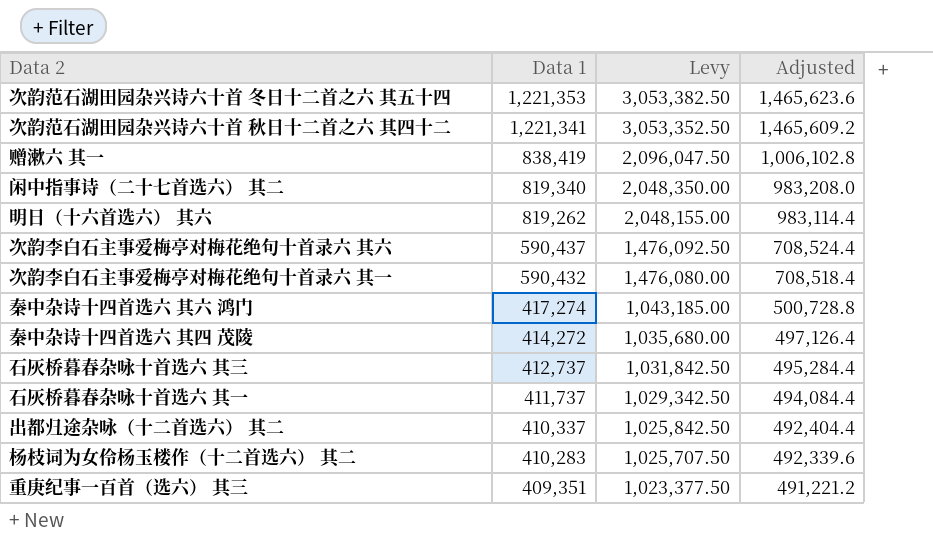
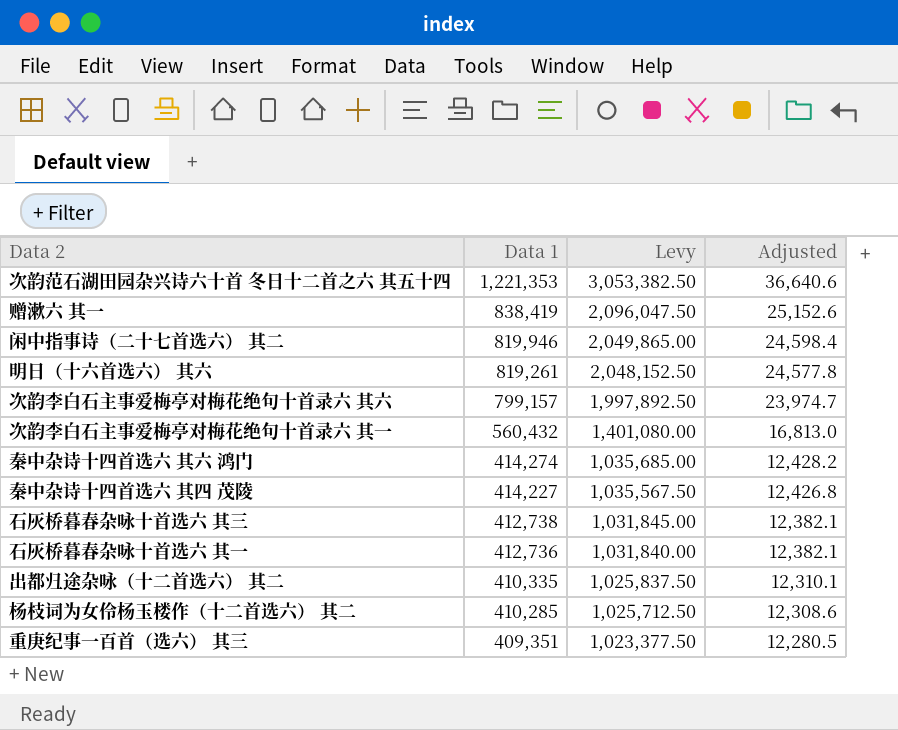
column Adjusted | formula: [Data 1] * 1.2 -> [Data 1] * 0.03
row 次韵范石湖田园杂兴诗六十首 秋日十二首之六 其四十二: 1,221,341 | 3,053,352.50 | 1,465,609.2 -> none
闲中指事诗（二十七首选六） 其二 | Data 1: 819,340 -> 819,946
闲中指事诗（二十七首选六） 其二 | Levy: 2,048,350.00 -> 2,049,865.00
明日（十六首选六） 其六 | Data 1: 819,262 -> 819,261
明日（十六首选六） 其六 | Levy: 2,048,155.00 -> 2,048,152.50
次韵李白石主事爱梅亭对梅花绝句十首录六 其六 | Data 1: 590,437 -> 799,157
次韵李白石主事爱梅亭对梅花绝句十首录六 其六 | Levy: 1,476,092.50 -> 1,997,892.50
次韵李白石主事爱梅亭对梅花绝句十首录六 其一 | Data 1: 590,432 -> 560,432
次韵李白石主事爱梅亭对梅花绝句十首录六 其一 | Levy: 1,476,080.00 -> 1,401,080.00
秦中杂诗十四首选六 其六 鸿门 | Data 1: 417,274 -> 414,274
秦中杂诗十四首选六 其六 鸿门 | Levy: 1,043,185.00 -> 1,035,685.00
秦中杂诗十四首选六 其四 茂陵 | Data 1: 414,272 -> 414,227
秦中杂诗十四首选六 其四 茂陵 | Levy: 1,035,680.00 -> 1,035,567.50
石灰桥暮春杂咏十首选六 其三 | Data 1: 412,737 -> 412,738
石灰桥暮春杂咏十首选六 其三 | Levy: 1,031,842.50 -> 1,031,845.00
石灰桥暮春杂咏十首选六 其一 | Data 1: 411,737 -> 412,736
石灰桥暮春杂咏十首选六 其一 | Levy: 1,029,342.50 -> 1,031,840.00
出都归途杂咏（十二首选六） 其二 | Data 1: 410,337 -> 410,335
出都归途杂咏（十二首选六） 其二 | Levy: 1,025,842.50 -> 1,025,837.50
杨枝词为女伶杨玉楼作（十二首选六） 其二 | Data 1: 410,283 -> 410,285
杨枝词为女伶杨玉楼作（十二首选六） 其二 | Levy: 1,025,707.50 -> 1,025,712.50

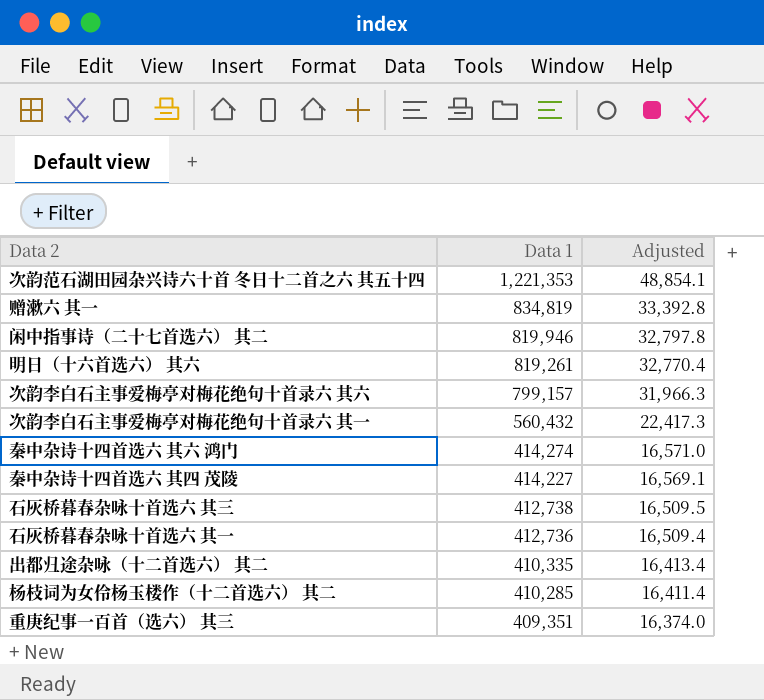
column Levy | formula: [Data 1] * 2.5 -> none
column Adjusted | formula: [Data 1] * 0.03 -> [Data 1] * 0.04
赠漱六 其一 | Data 1: 838,419 -> 834,819

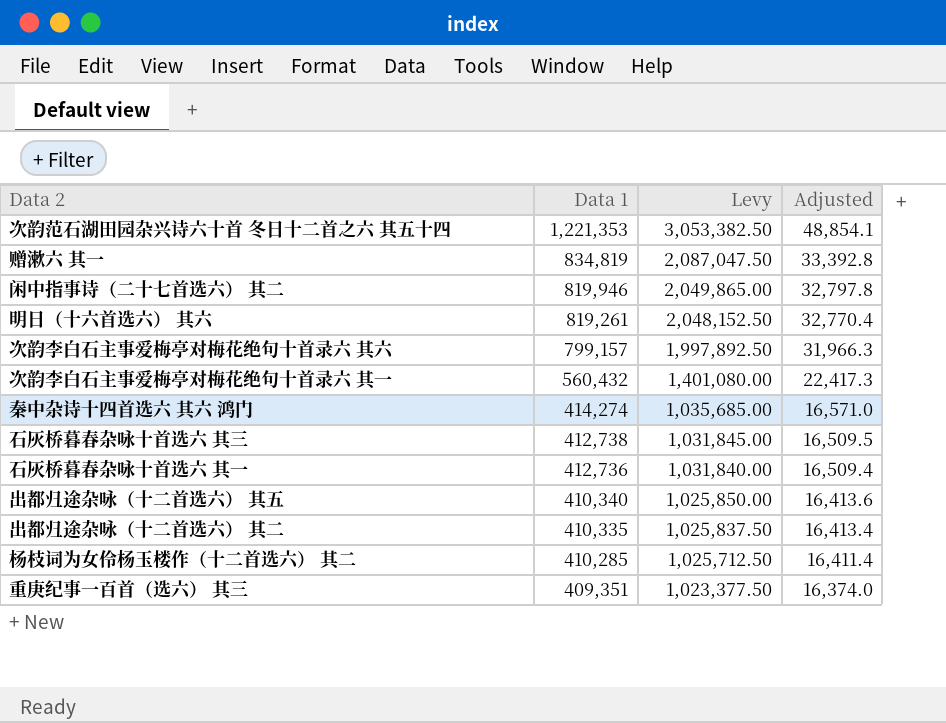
column Levy | formula: none -> [Data 1] * 2.5
row 秦中杂诗十四首选六 其四 茂陵: 414,227 | 16,569.1 -> none
row 出都归途杂咏（十二首选六） 其五: none -> 410,340 | 1,025,850.00 | 16,413.6

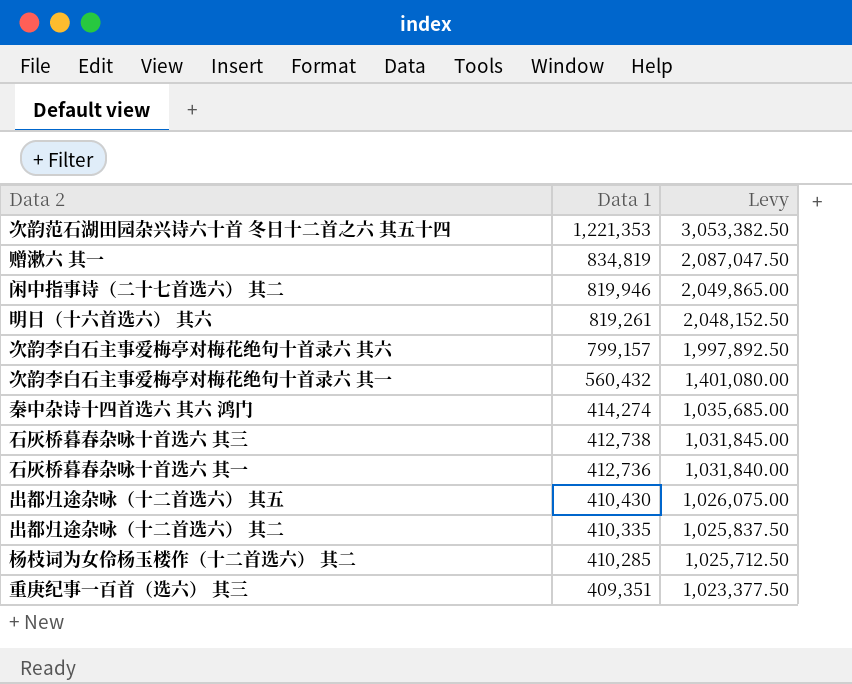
column Adjusted | formula: [Data 1] * 0.04 -> none
出都归途杂咏（十二首选六） 其五 | Data 1: 410,340 -> 410,430
出都归途杂咏（十二首选六） 其五 | Levy: 1,025,850.00 -> 1,026,075.00

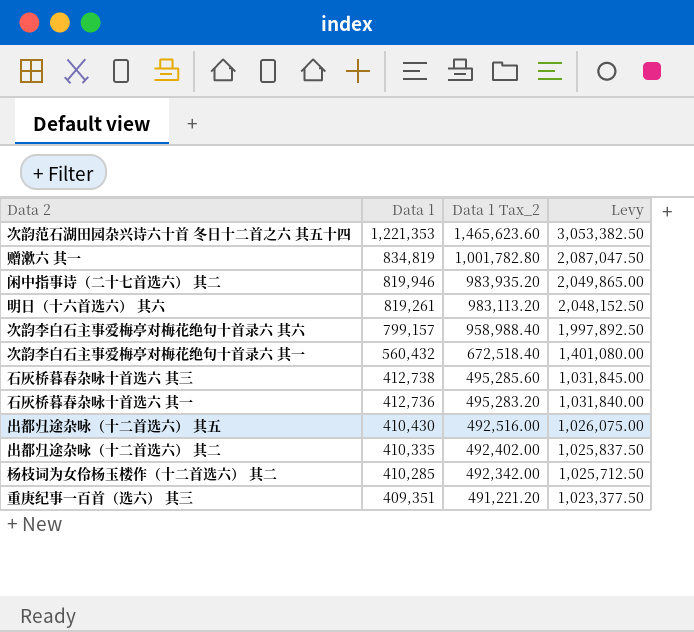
column Data 1 Tax_2 | formula: none -> [Data 1] * 1.2
row 秦中杂诗十四首选六 其六 鸿门: 414,274 | 1,035,685.00 -> none

